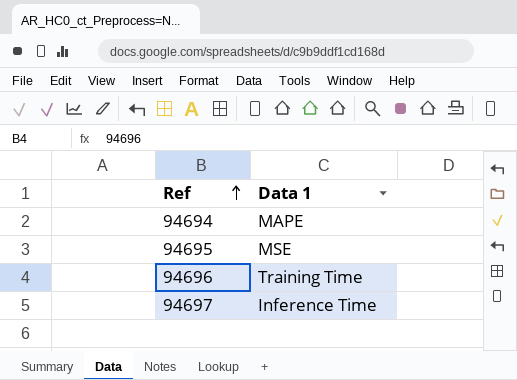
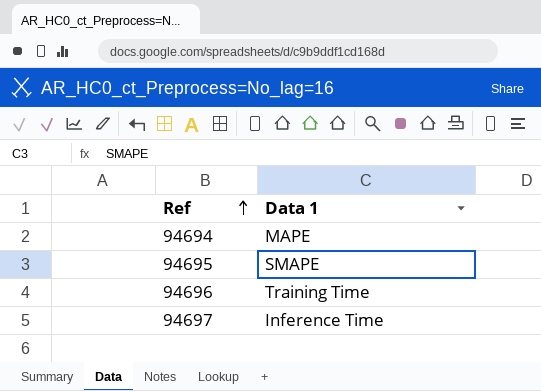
94695 | Data 1: MSE -> SMAPE

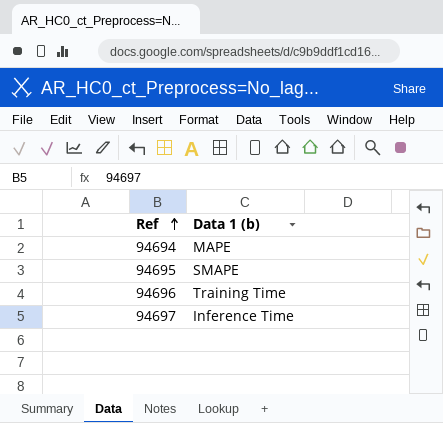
column name: Data 1 -> Data 1 (b)

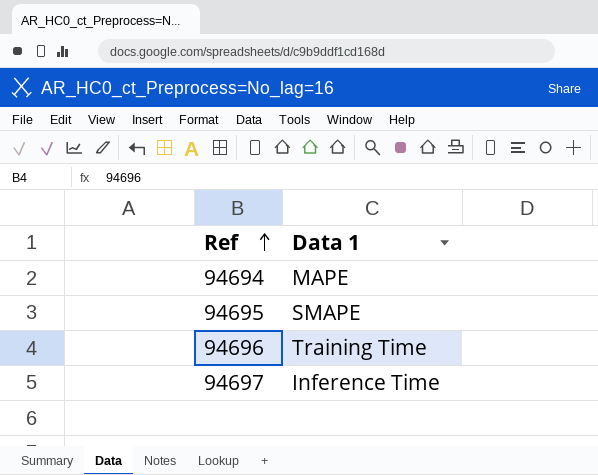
column name: Data 1 (b) -> Data 1

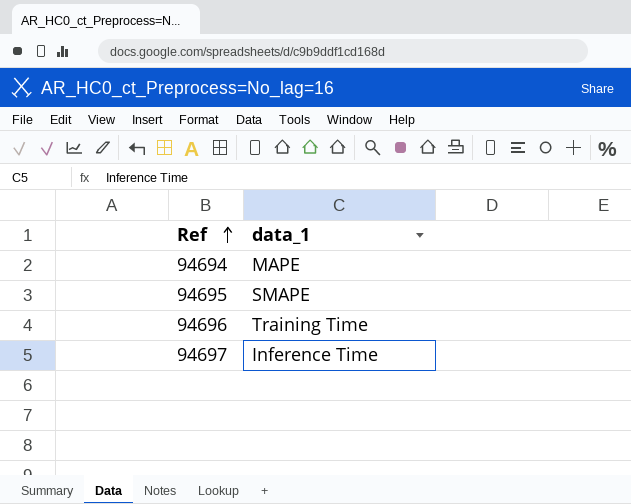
column name: Data 1 -> data_1

